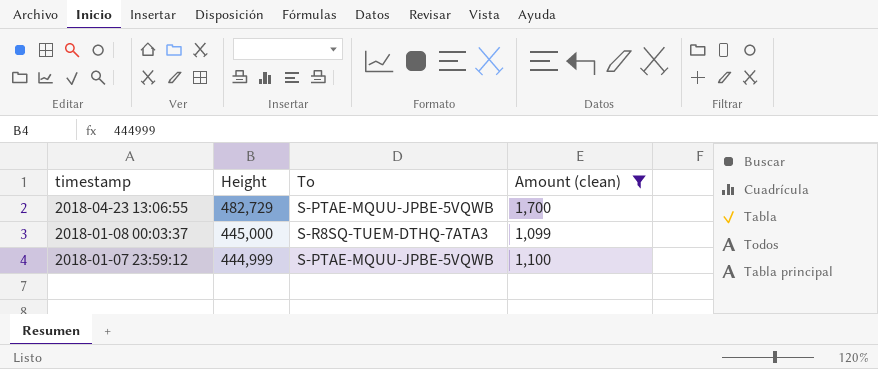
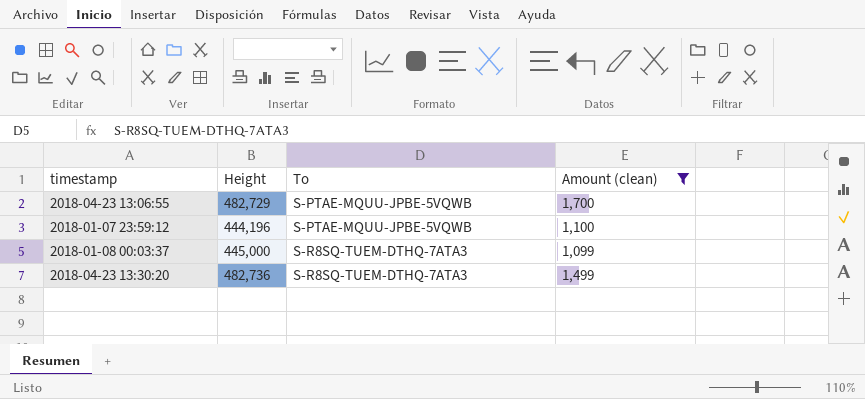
row order: timestamp descending -> To ascending
2018-01-07 23:59:12 | Height: 444,999 -> 444,196
row 2018-04-23 13:30:20: none -> 482,736 | S-R8SQ-TUEM-DTHQ-7ATA3 | 1,499

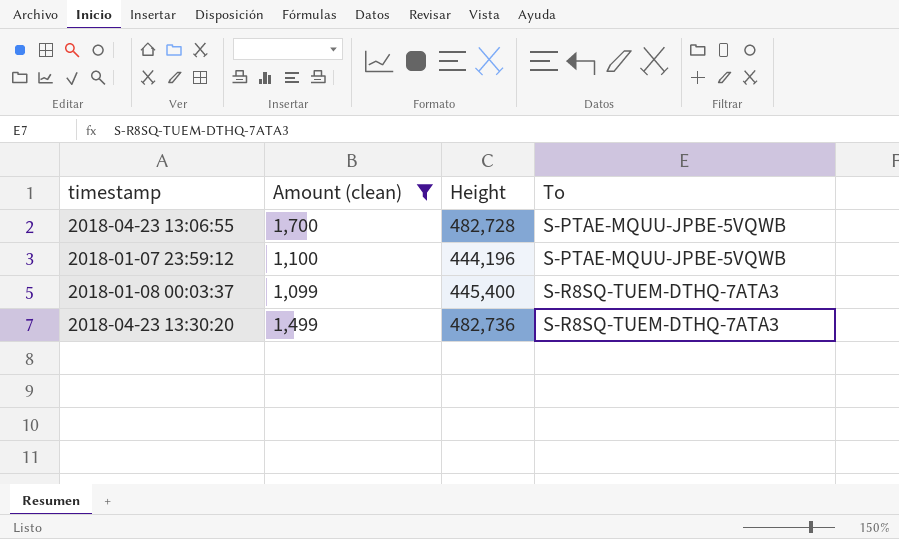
column Amount (clean) | position: 4 -> 2
2018-04-23 13:06:55 | Height: 482,729 -> 482,728
2018-01-08 00:03:37 | Height: 445,000 -> 445,400

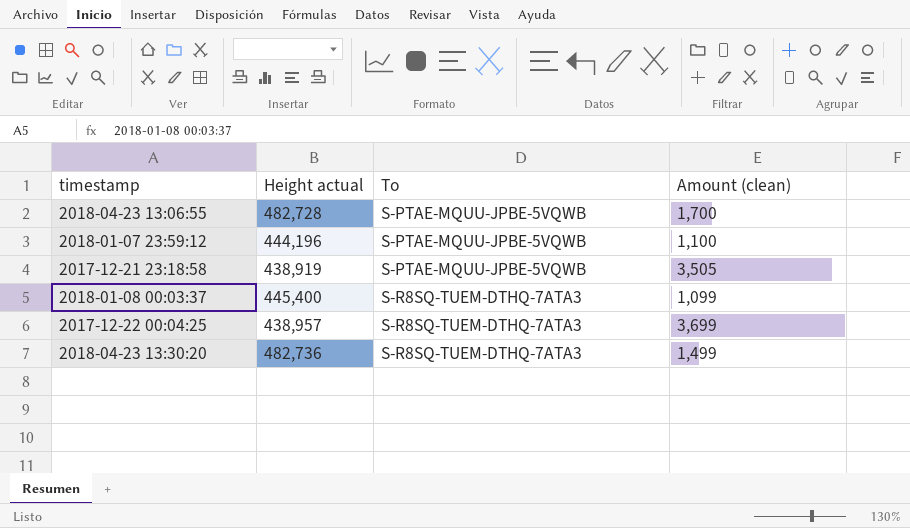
filter: Amount (clean) <= 1,700 -> none
column name: Height -> Height actual
column Amount (clean) | position: 2 -> 4

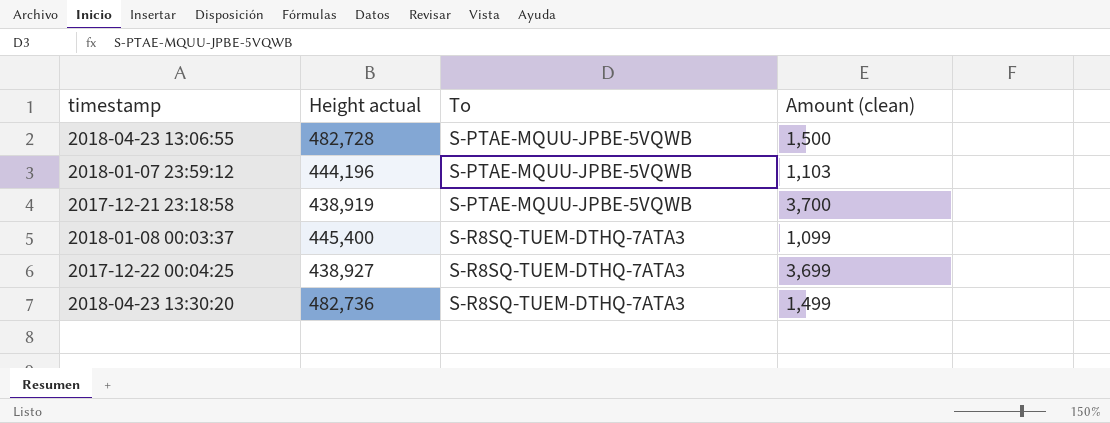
2018-04-23 13:06:55 | Amount (clean): 1,700 -> 1,500
2018-01-07 23:59:12 | Amount (clean): 1,100 -> 1,103
2017-12-21 23:18:58 | Amount (clean): 3,505 -> 3,700
2017-12-22 00:04:25 | Height actual: 438,957 -> 438,927

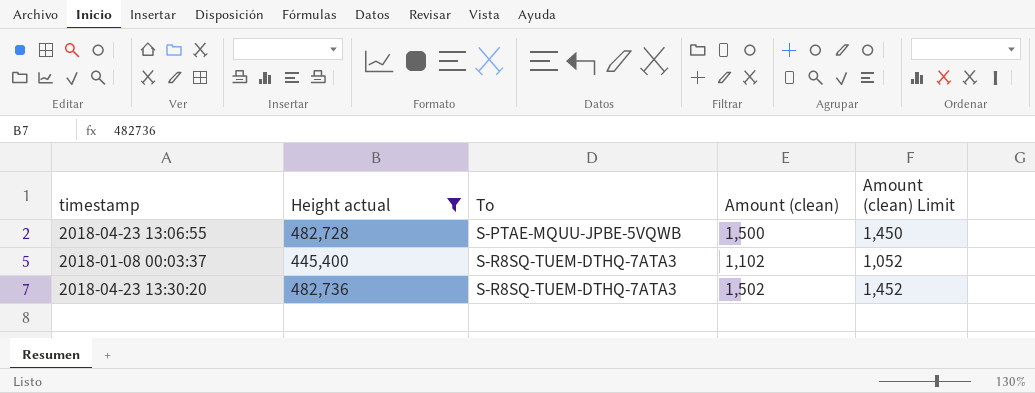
filter: none -> Height actual >= 445,400
column Amount (clean) Limit | formula: none -> [Amount (clean)] - 50
2018-01-08 00:03:37 | Amount (clean): 1,099 -> 1,102
2018-04-23 13:30:20 | Amount (clean): 1,499 -> 1,502

